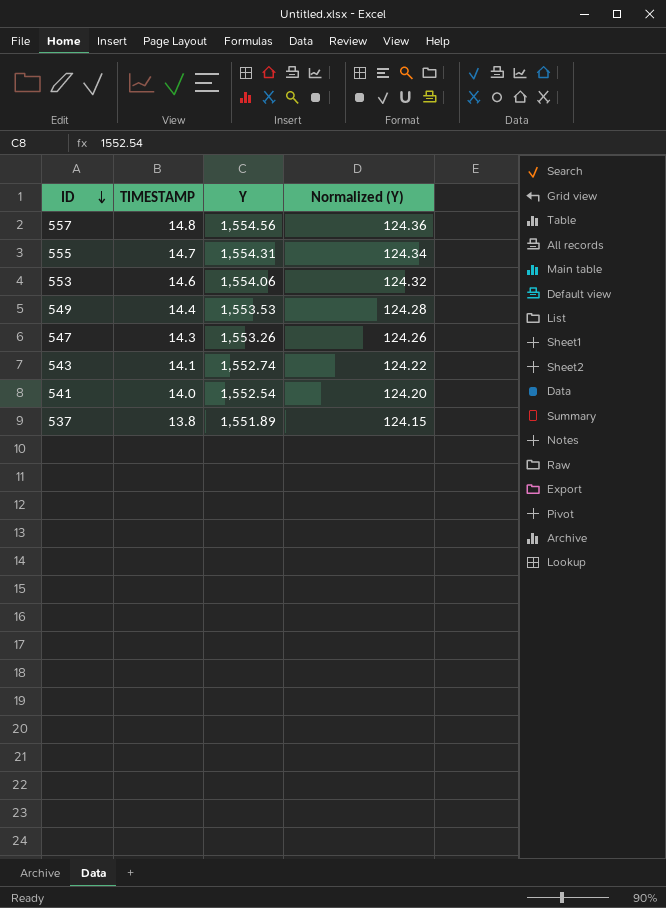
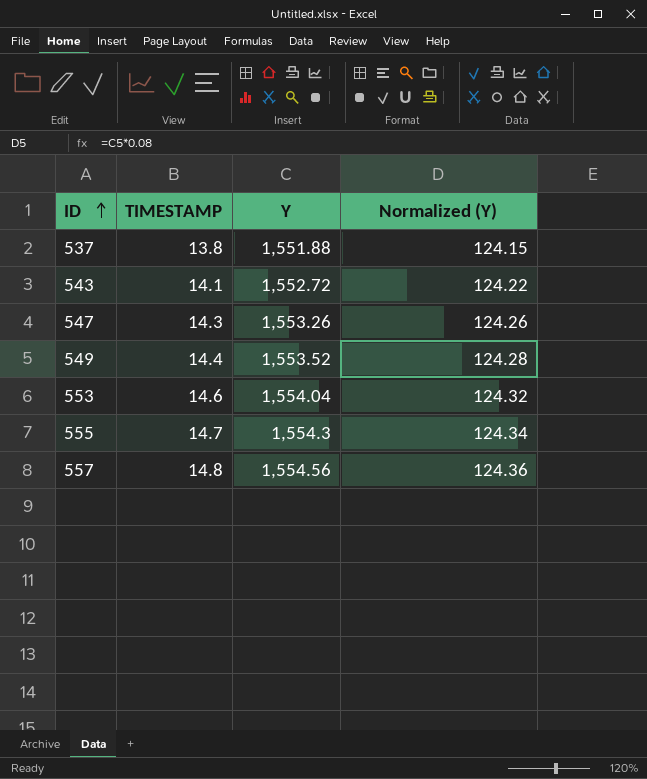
row order: ID descending -> ID ascending
row 541: 14.0 | 1,552.54 | 124.20 -> none
537 | Y: 1,551.89 -> 1,551.88
543 | Y: 1,552.74 -> 1,552.72
549 | Y: 1,553.53 -> 1,553.52
553 | Y: 1,554.06 -> 1,554.04
555 | Y: 1,554.31 -> 1,554.3

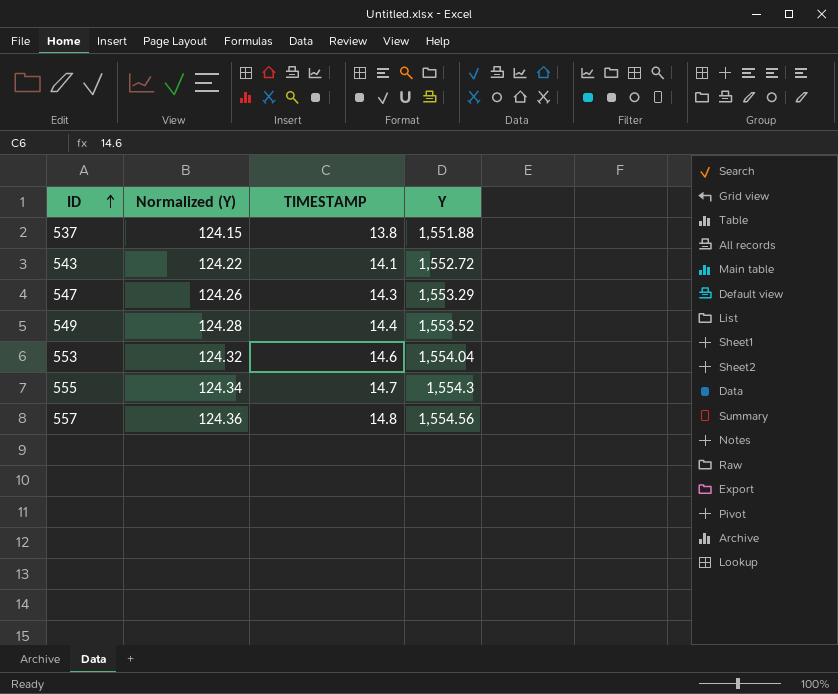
column Normalized (Y) | position: 4 -> 2
547 | Y: 1,553.26 -> 1,553.29

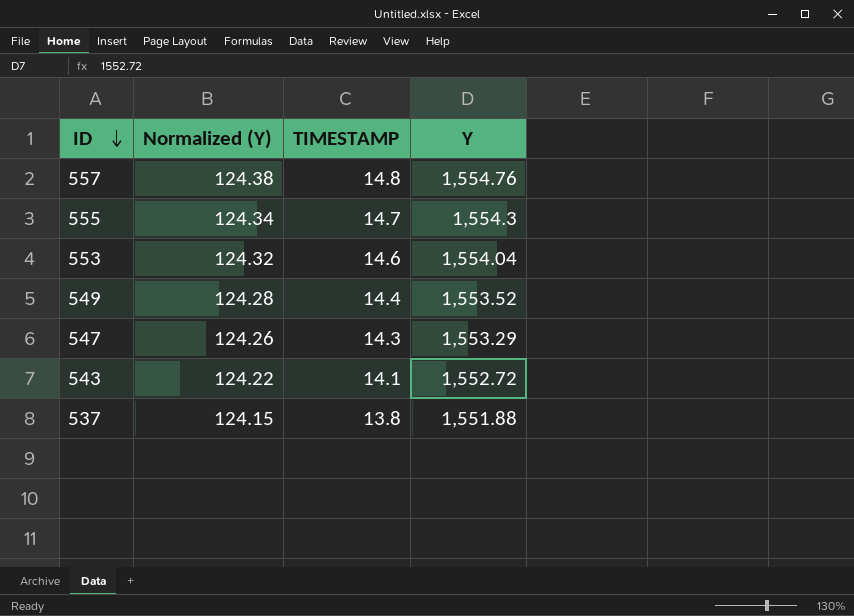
row order: ID ascending -> ID descending
557 | Normalized (Y): 124.36 -> 124.38
557 | Y: 1,554.56 -> 1,554.76

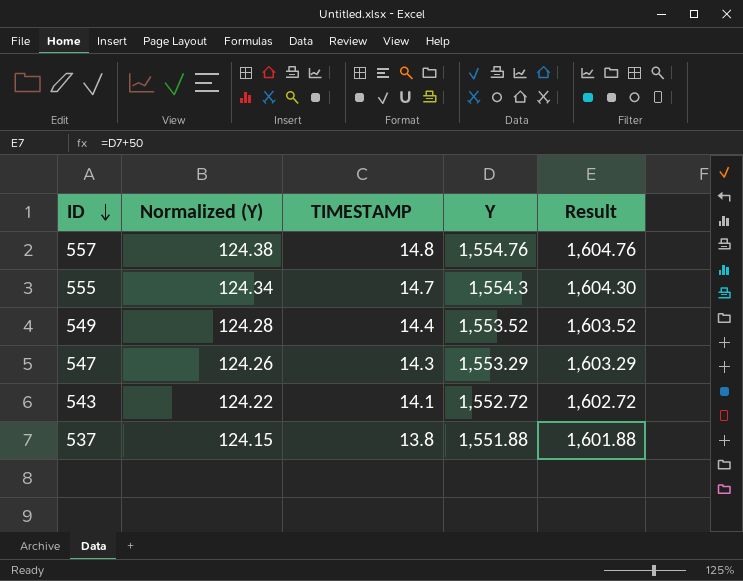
column Result | formula: none -> [Y] + 50
row 553: 124.32 | 14.6 | 1,554.04 -> none

